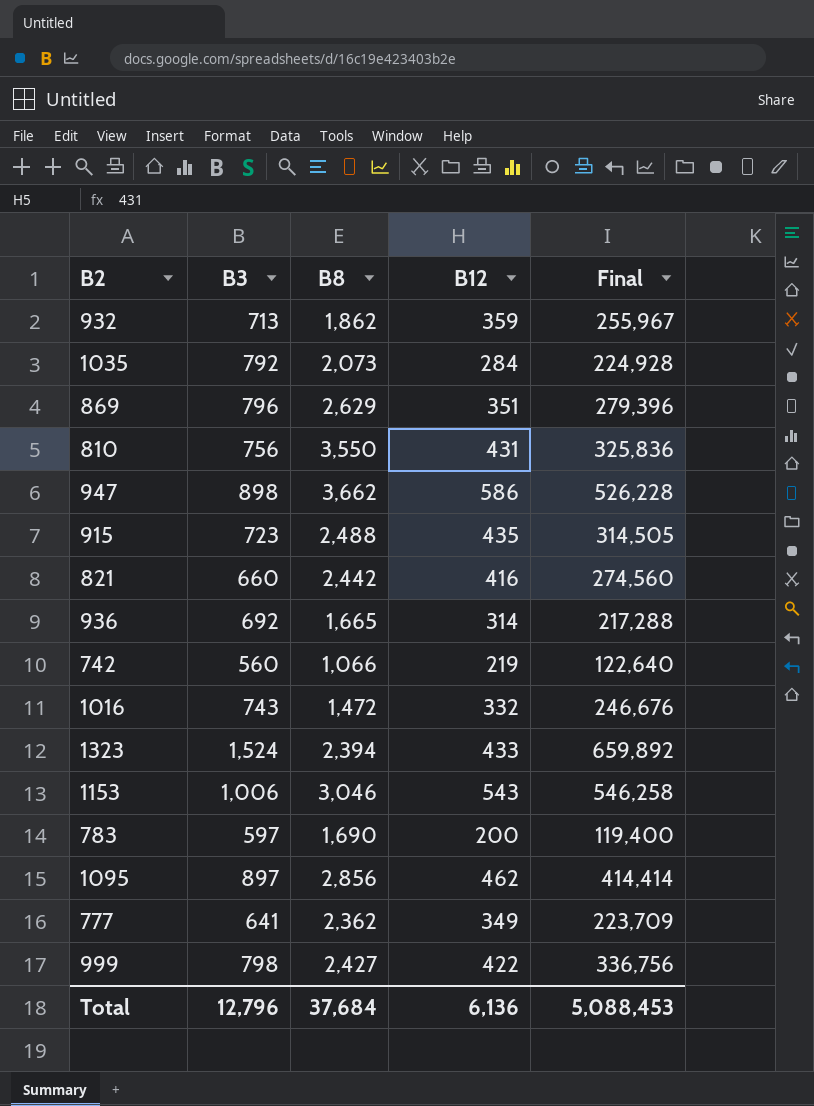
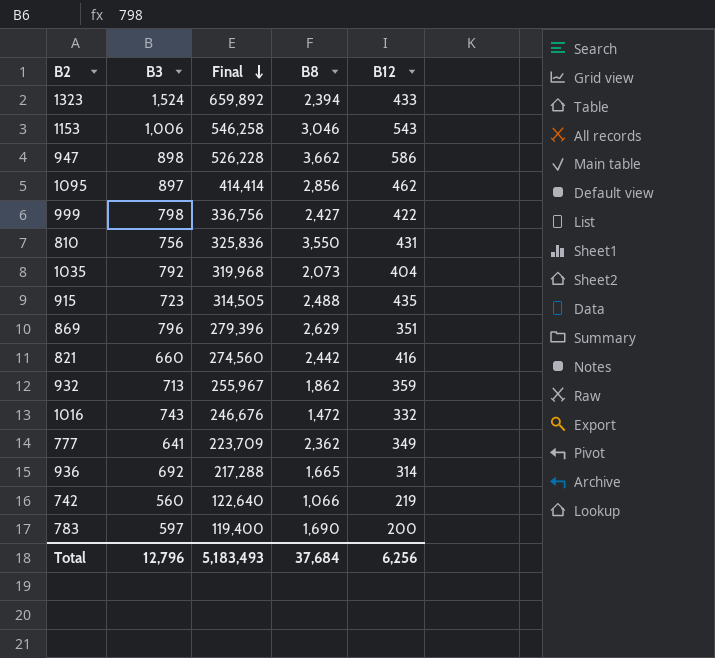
row order: none -> Final descending
column Final | position: 5 -> 3
1035 | Final: 224,928 -> 319,968
1035 | B12: 284 -> 404
Total | Final: 5,088,453 -> 5,183,493
Total | B12: 6,136 -> 6,256

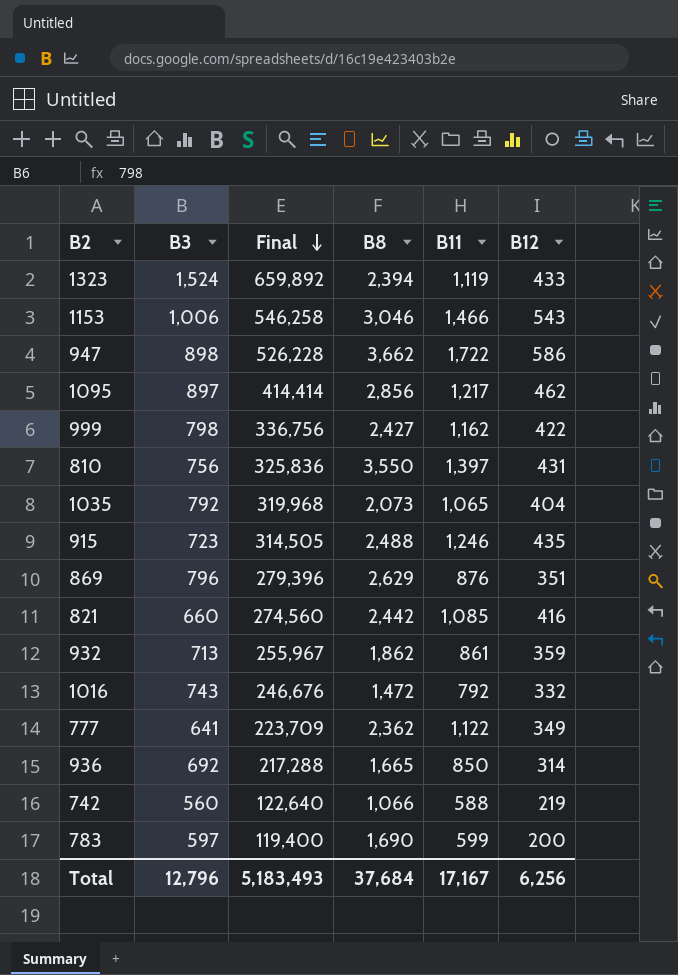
column B11 | position: none -> 5

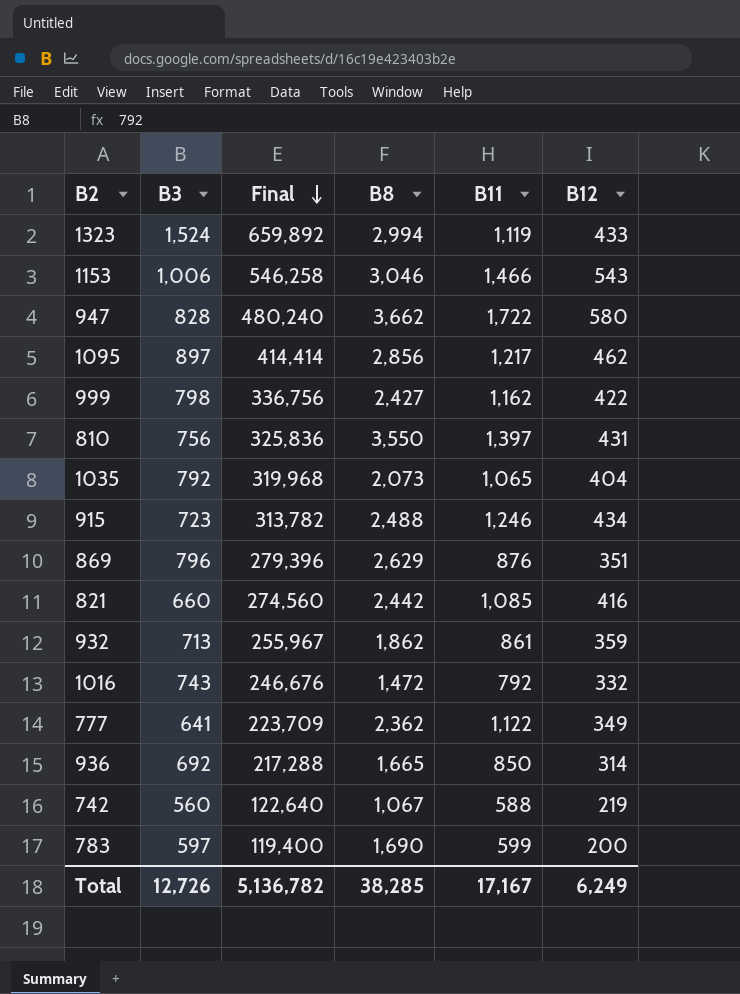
1323 | B8: 2,394 -> 2,994
947 | B3: 898 -> 828
947 | Final: 526,228 -> 480,240
947 | B12: 586 -> 580
915 | Final: 314,505 -> 313,782
915 | B12: 435 -> 434
742 | B8: 1,066 -> 1,067
Total | B3: 12,796 -> 12,726
Total | Final: 5,183,493 -> 5,136,782
Total | B8: 37,684 -> 38,285
Total | B12: 6,256 -> 6,249

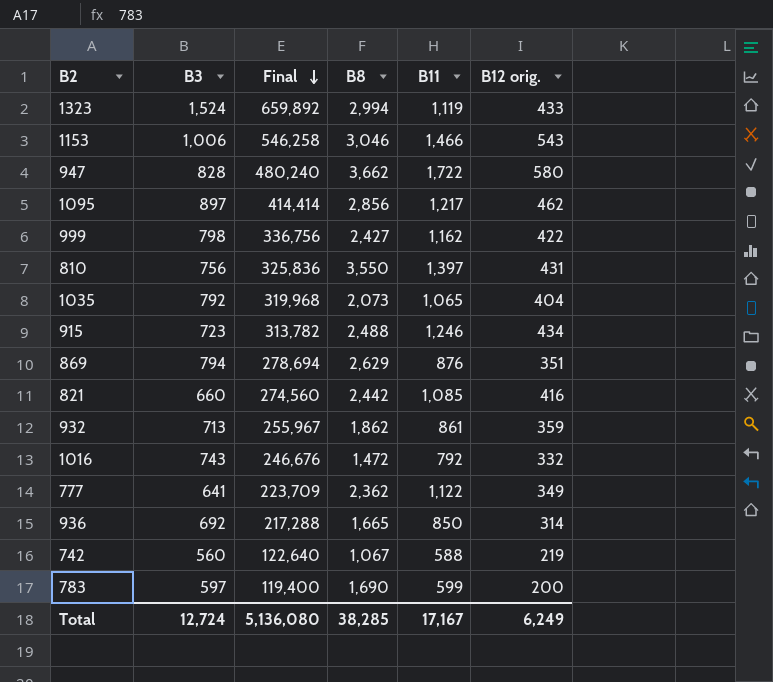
column name: B12 -> B12 orig.
869 | B3: 796 -> 794
869 | Final: 279,396 -> 278,694
Total | B3: 12,726 -> 12,724
Total | Final: 5,136,782 -> 5,136,080

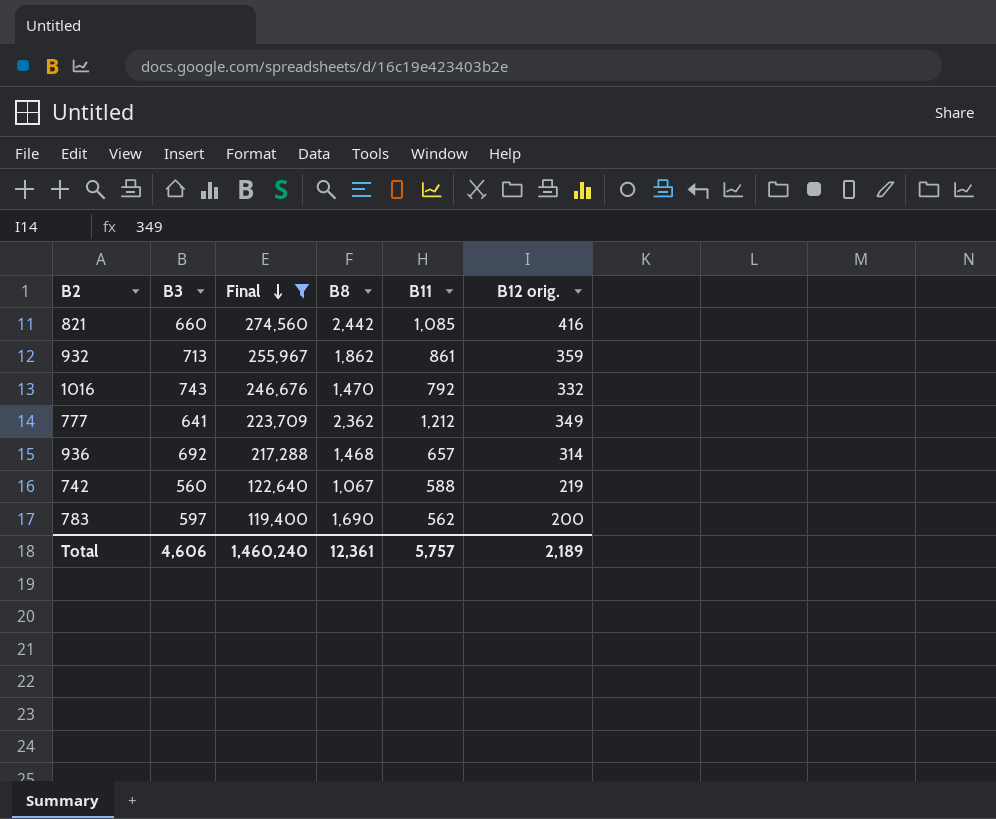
filter: none -> Final <= 274,560
1016 | B8: 1,472 -> 1,470
777 | B11: 1,122 -> 1,212
936 | B8: 1,665 -> 1,468
936 | B11: 850 -> 657
783 | B11: 599 -> 562
Total | B3: 12,724 -> 4,606
Total | Final: 5,136,080 -> 1,460,240
Total | B8: 38,285 -> 12,361
Total | B11: 17,167 -> 5,757
Total | B12 orig.: 6,249 -> 2,189

